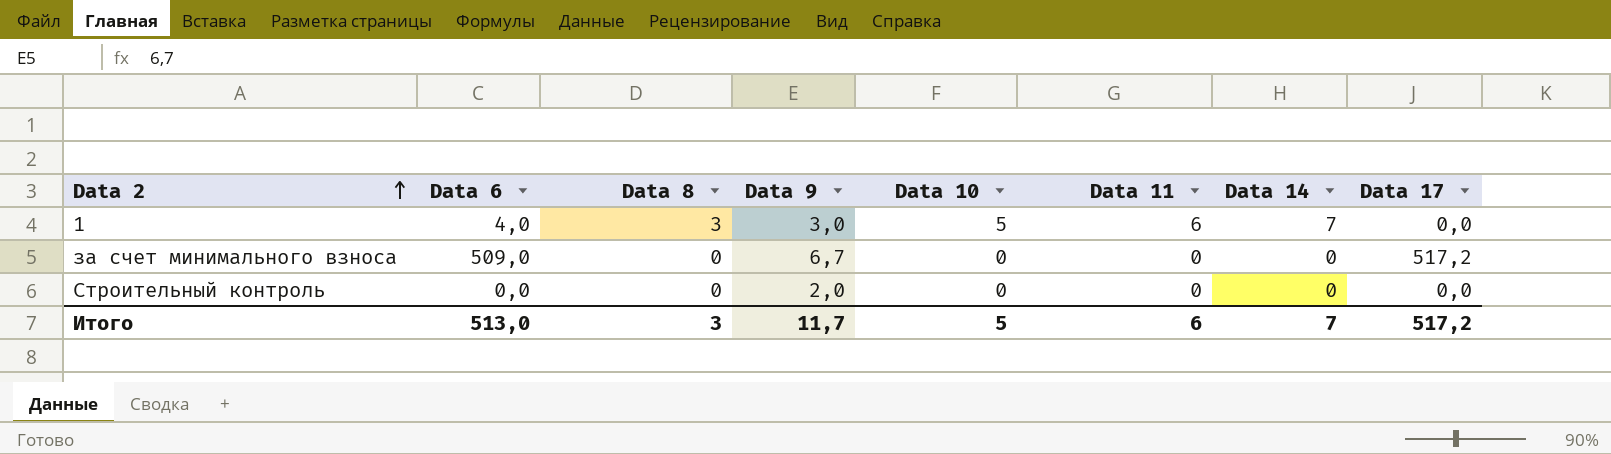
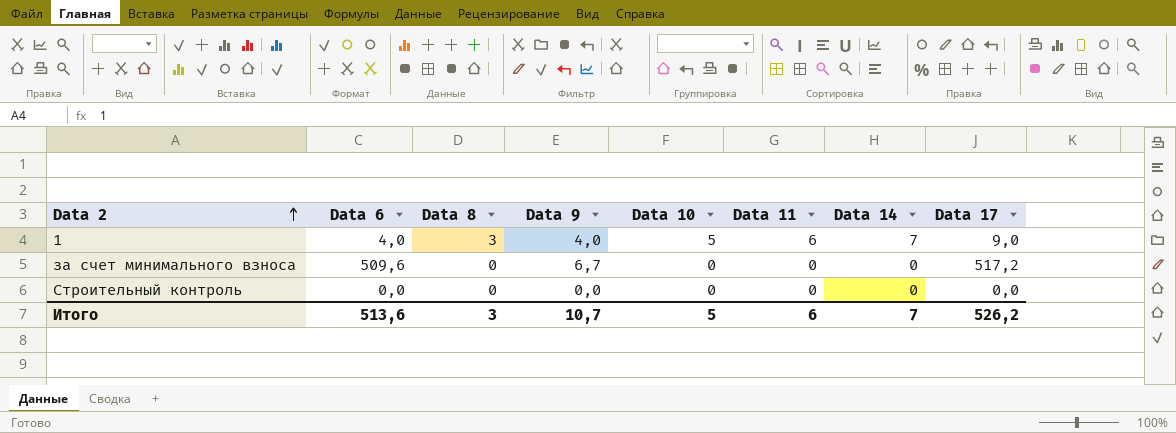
1 | Data 9: 3,0 -> 4,0
1 | Data 17: 0,0 -> 9,0
за счет минимального взноса | Data 6: 509,0 -> 509,6
Строительный контроль | Data 9: 2,0 -> 0,0
Итого | Data 6: 513,0 -> 513,6
Итого | Data 9: 11,7 -> 10,7
Итого | Data 17: 517,2 -> 526,2

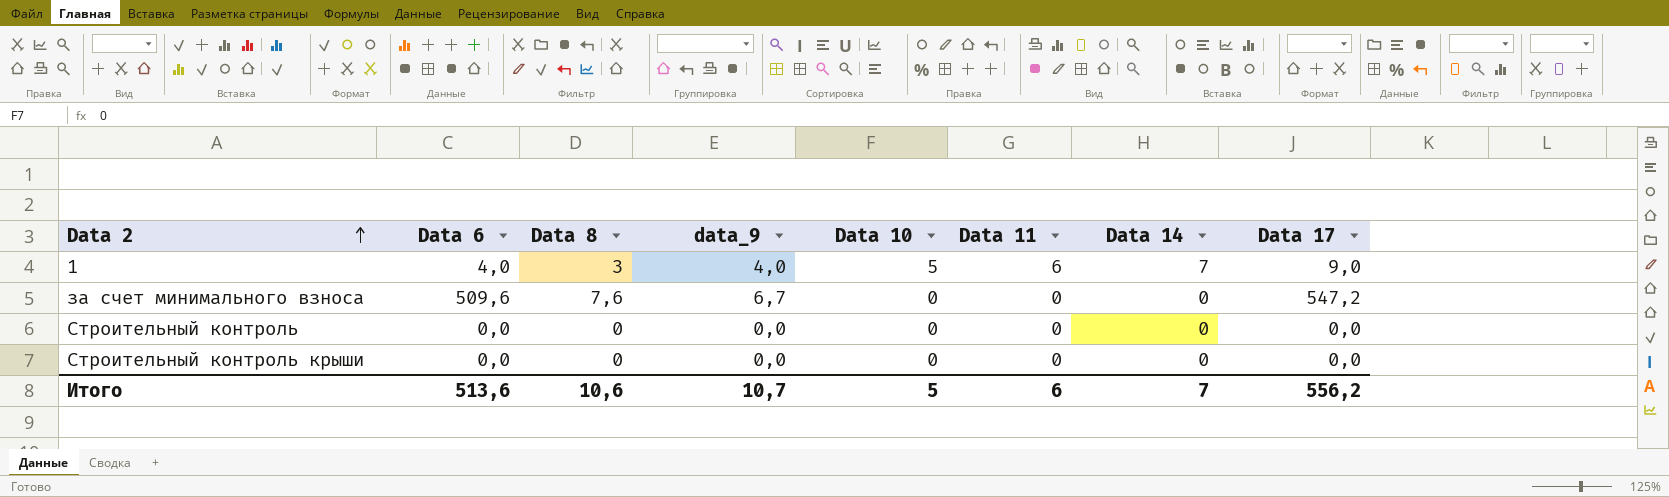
column name: Data 9 -> data_9
за счет минимального взноса | Data 8: 0 -> 7,6
за счет минимального взноса | Data 17: 517,2 -> 547,2
row Строительный контроль крыши: none -> 0,0 | 0 | 0,0 | 0 | 0 | 0 | 0,0
Итого | Data 8: 3 -> 10,6
Итого | Data 17: 526,2 -> 556,2

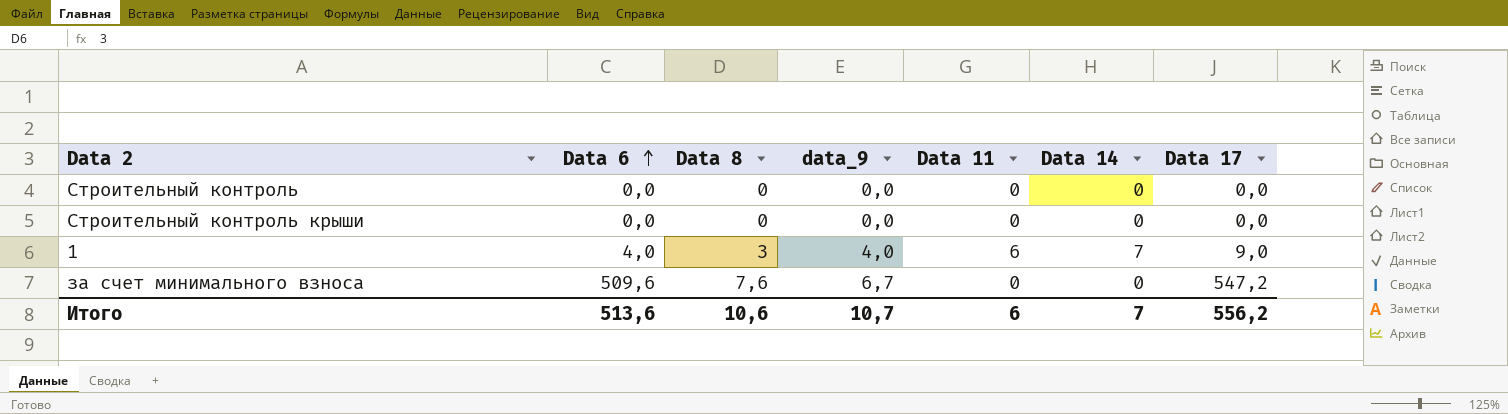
row order: Data 2 ascending -> Data 6 ascending
column Data 10 | position: 5 -> none

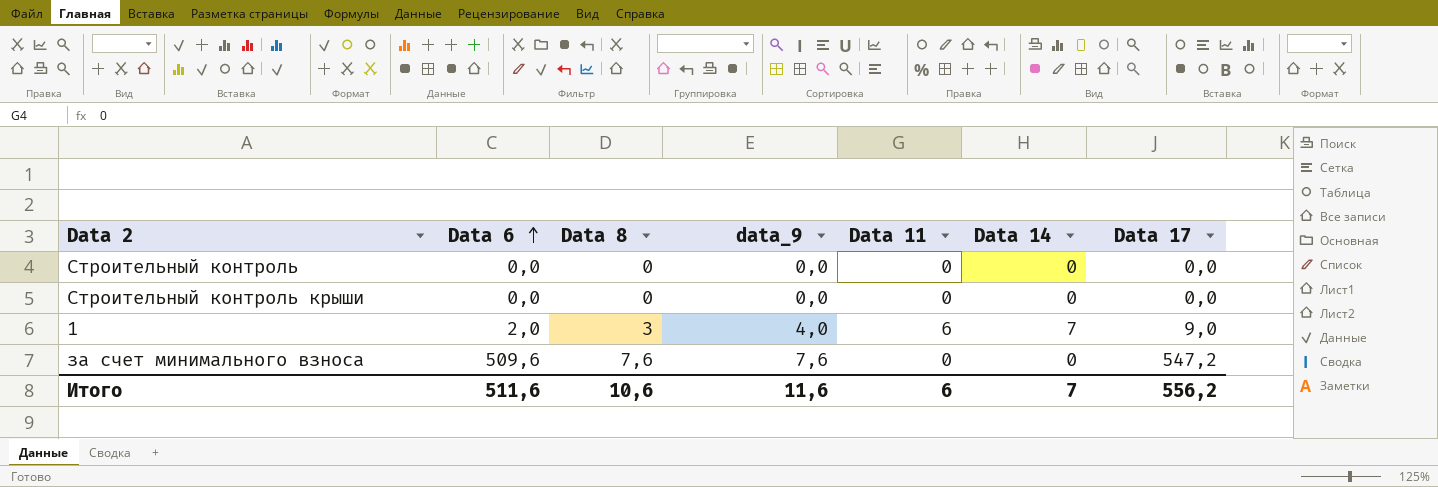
1 | Data 6: 4,0 -> 2,0
за счет минимального взноса | data_9: 6,7 -> 7,6
Итого | Data 6: 513,6 -> 511,6
Итого | data_9: 10,7 -> 11,6

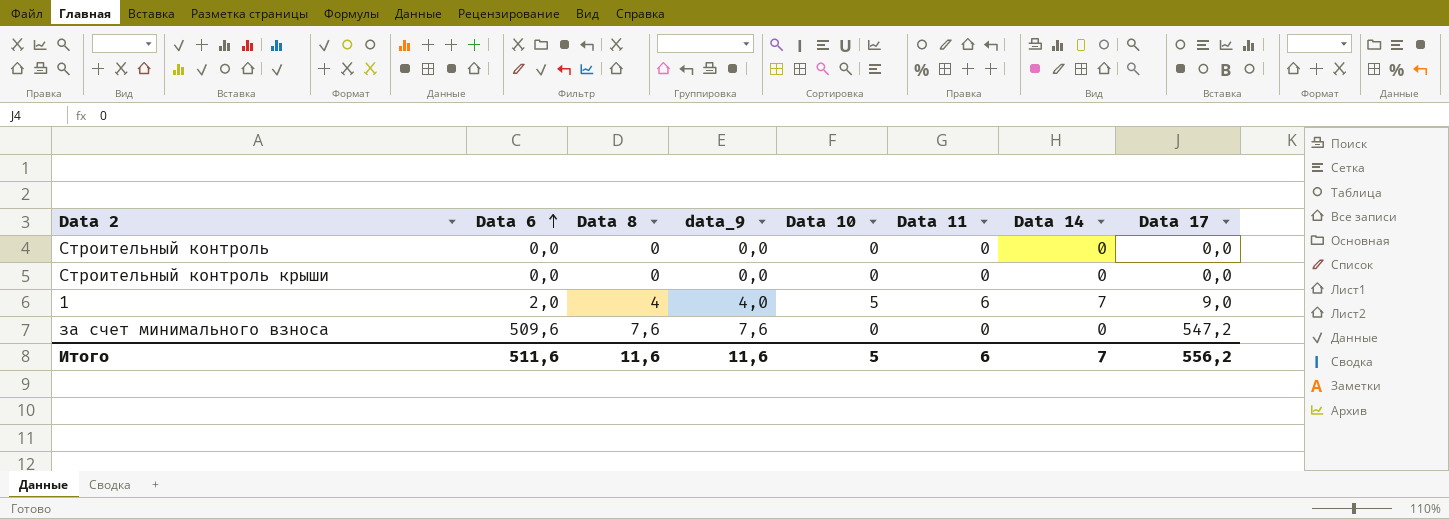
column Data 10 | position: none -> 5
1 | Data 8: 3 -> 4
Итого | Data 8: 10,6 -> 11,6

